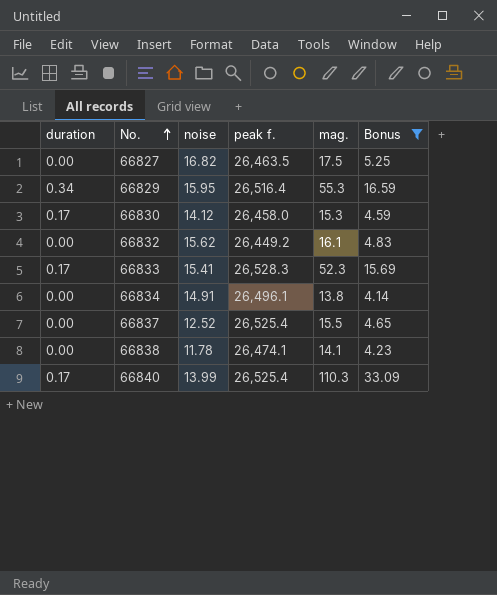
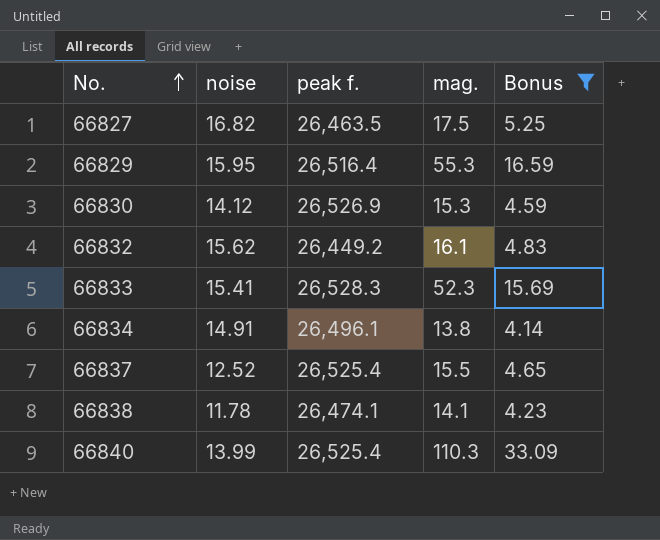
column duration | position: 1 -> none
66830 | peak f.: 26,458.0 -> 26,526.9

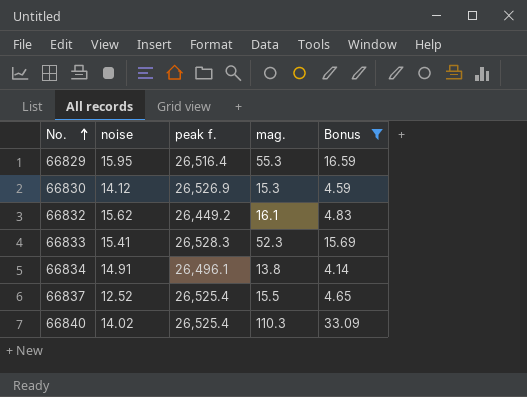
row 66827: 16.82 | 26,463.5 | 17.5 | 5.25 -> none
row 66838: 11.78 | 26,474.1 | 14.1 | 4.23 -> none
66840 | noise: 13.99 -> 14.02

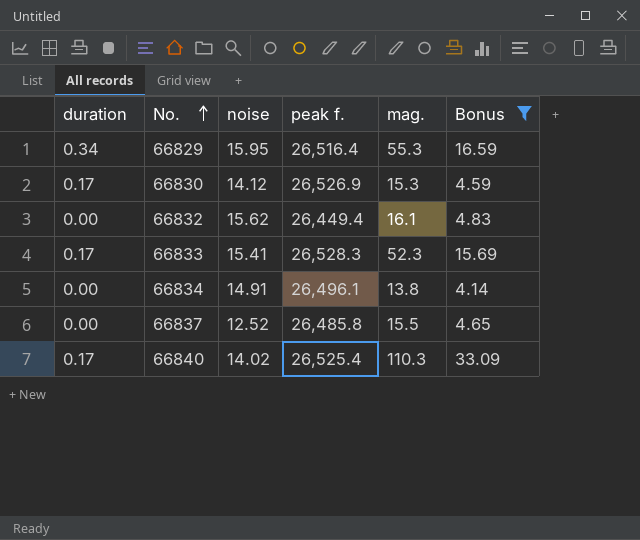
column duration | position: none -> 1
66832 | peak f.: 26,449.2 -> 26,449.4
66837 | peak f.: 26,525.4 -> 26,485.8

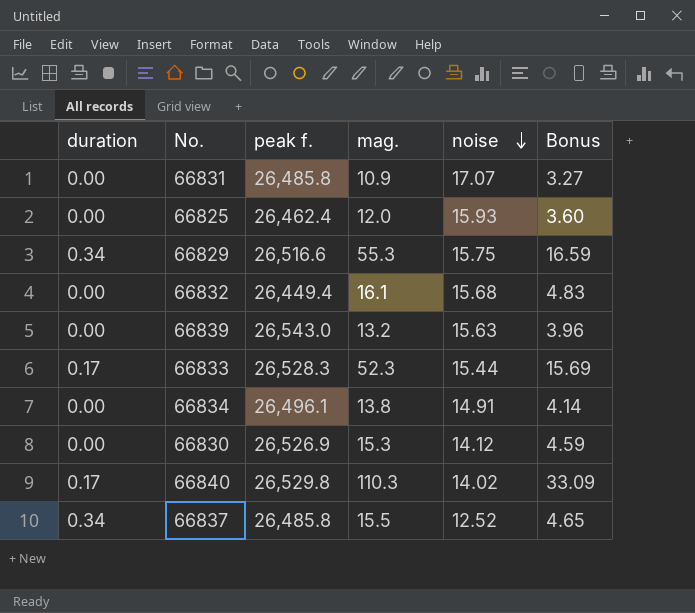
filter: Bonus >= 4.14 -> none
row order: No. ascending -> noise descending
column noise | position: 3 -> 5
66829 | peak f.: 26,516.4 -> 26,516.6
66829 | noise: 15.95 -> 15.75
66832 | noise: 15.62 -> 15.68
66833 | noise: 15.41 -> 15.44
66830 | duration: 0.17 -> 0.00
66840 | peak f.: 26,525.4 -> 26,529.8
66837 | duration: 0.00 -> 0.34

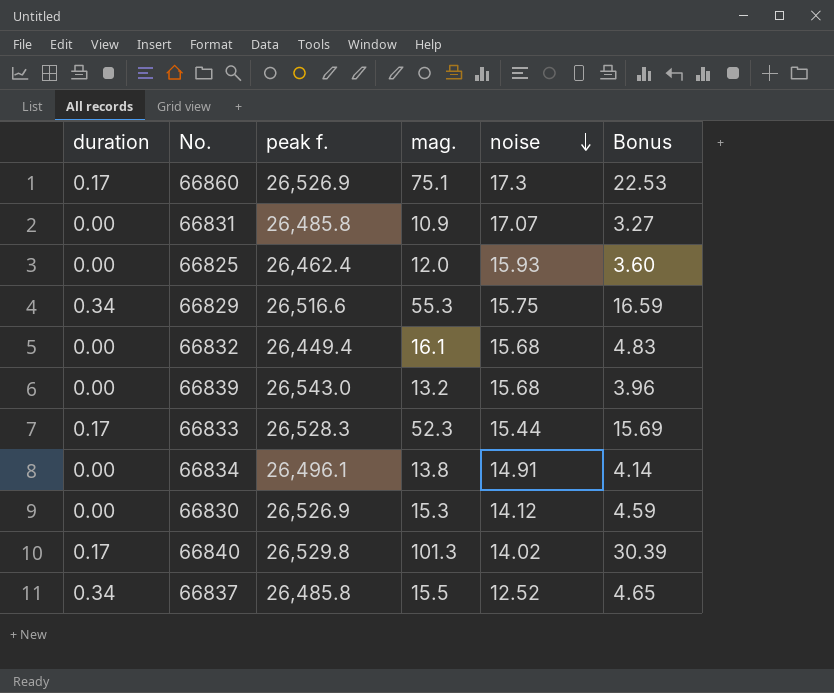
row 66860: none -> 0.17 | 26,526.9 | 75.1 | 17.3 | 22.53
66839 | noise: 15.63 -> 15.68
66840 | mag.: 110.3 -> 101.3
66840 | Bonus: 33.09 -> 30.39

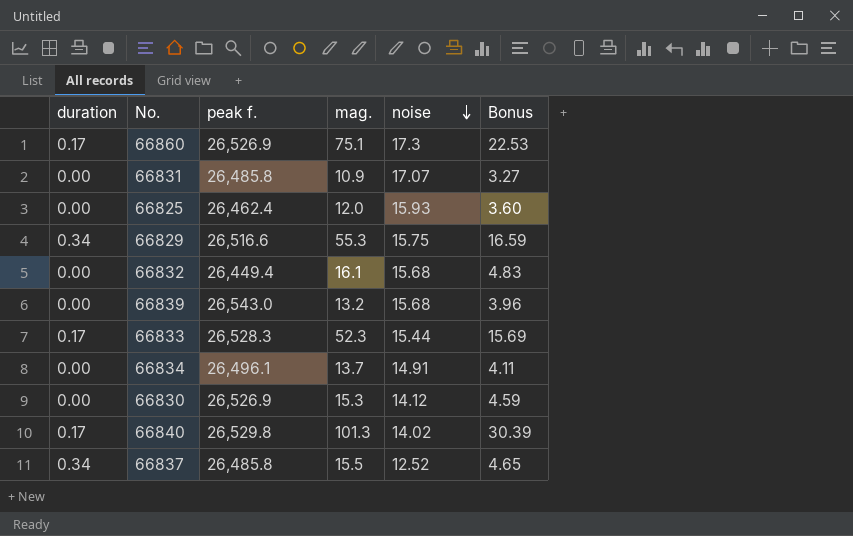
66834 | mag.: 13.8 -> 13.7
66834 | Bonus: 4.14 -> 4.11

